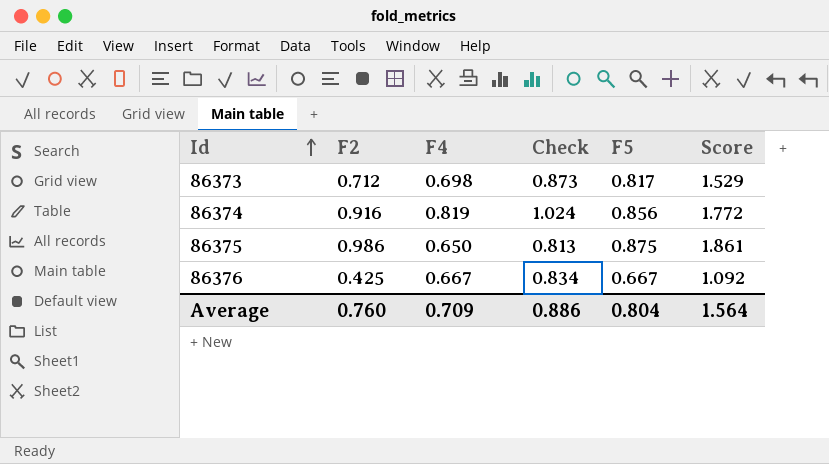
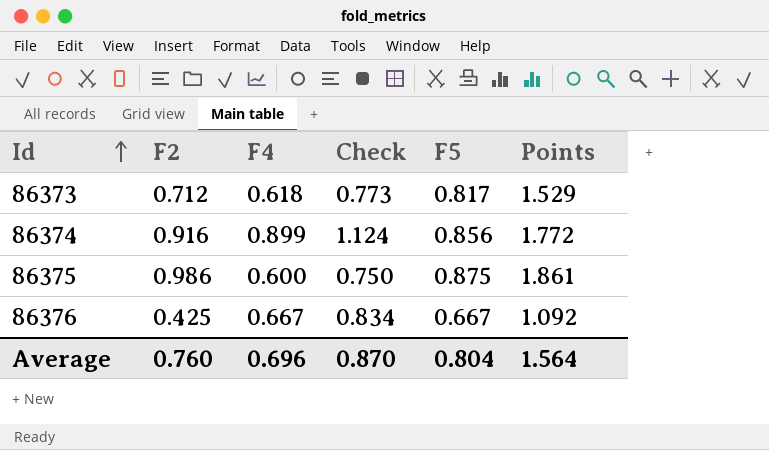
column name: Score -> Points
86373 | F4: 0.698 -> 0.618
86373 | Check: 0.873 -> 0.773
86374 | F4: 0.819 -> 0.899
86374 | Check: 1.024 -> 1.124
86375 | F4: 0.650 -> 0.600
86375 | Check: 0.813 -> 0.750
Average | F4: 0.709 -> 0.696
Average | Check: 0.886 -> 0.870

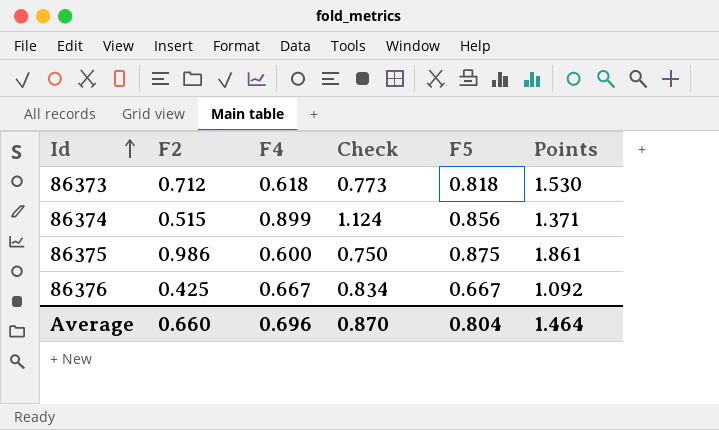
86373 | F5: 0.817 -> 0.818
86373 | Points: 1.529 -> 1.530
86374 | F2: 0.916 -> 0.515
86374 | Points: 1.772 -> 1.371
Average | F2: 0.760 -> 0.660
Average | Points: 1.564 -> 1.464

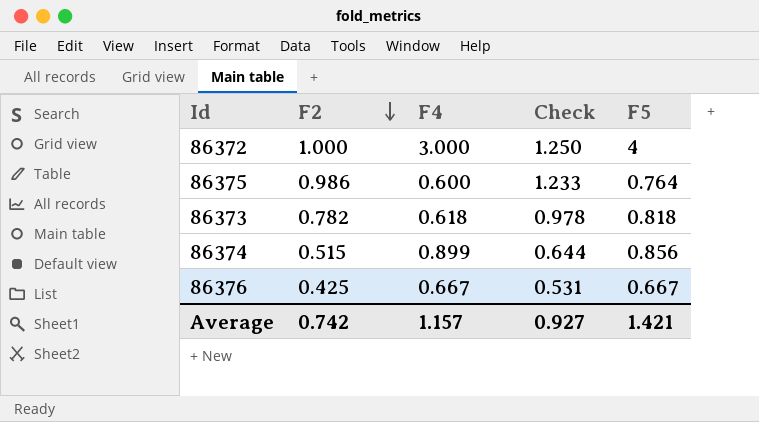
row order: Id ascending -> F2 descending
column Points | formula: [F2] + [F5] -> none
column Check | formula: [F4] * 1.25 -> [F2] * 1.25
row 86372: none -> 1.000 | 3.000 | 1.250 | 4
86375 | F5: 0.875 -> 0.764
86373 | F2: 0.712 -> 0.782
Average | F2: 0.660 -> 0.742
Average | F4: 0.696 -> 1.157
Average | Check: 0.870 -> 0.927
Average | F5: 0.804 -> 1.421

